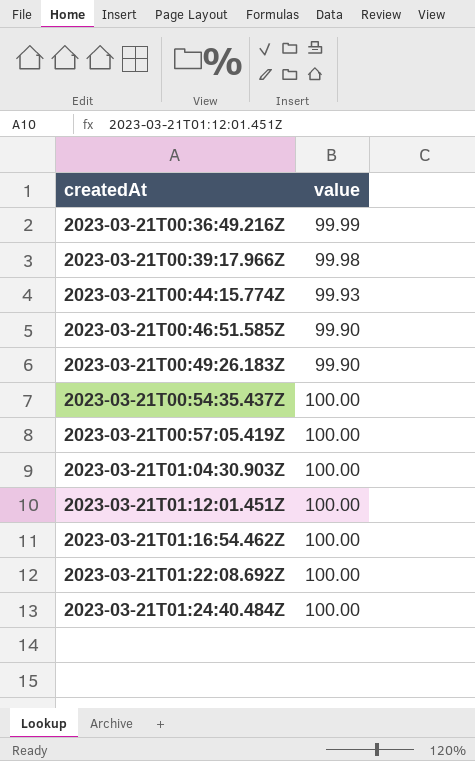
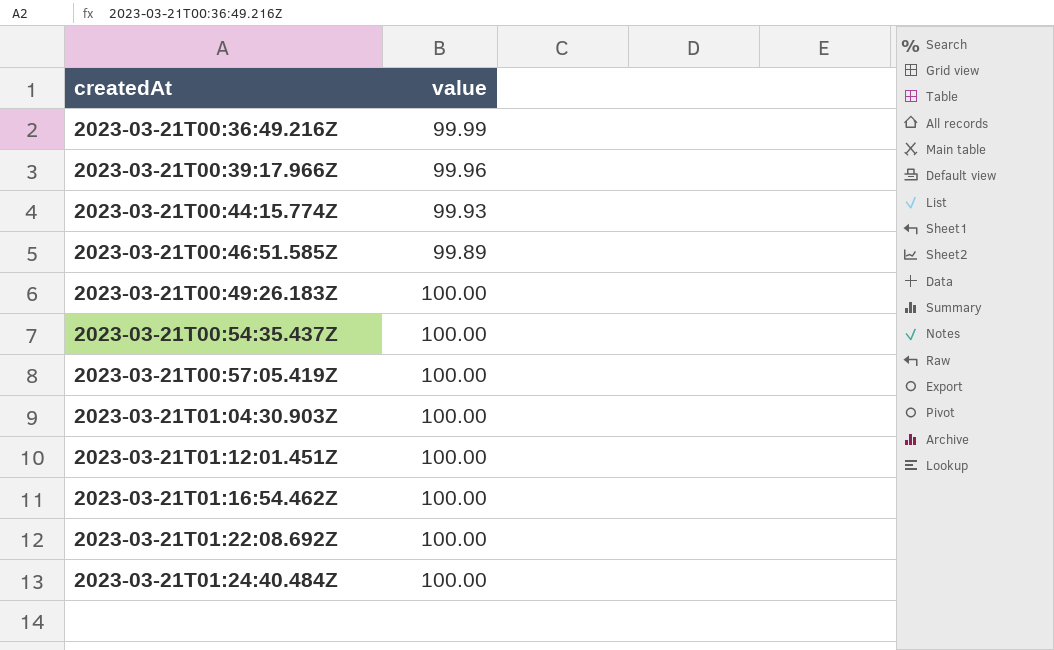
2023-03-21T00:39:17.966Z | value: 99.98 -> 99.96
2023-03-21T00:46:51.585Z | value: 99.90 -> 99.89
2023-03-21T00:49:26.183Z | value: 99.90 -> 100.00

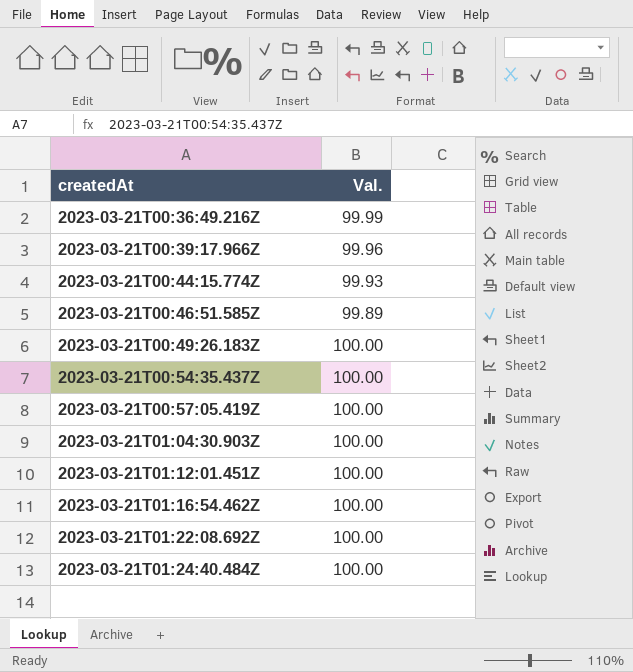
column name: value -> Val.

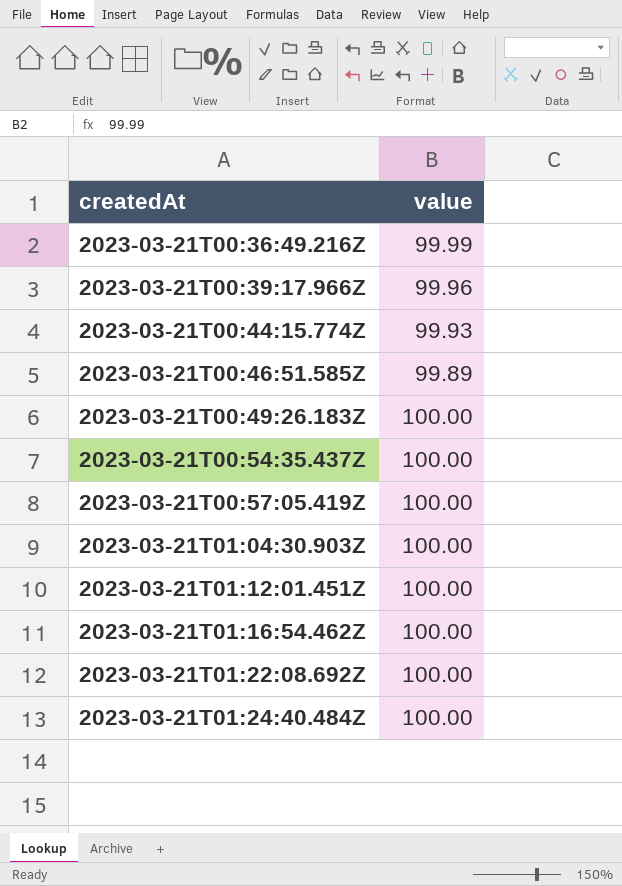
column name: Val. -> value

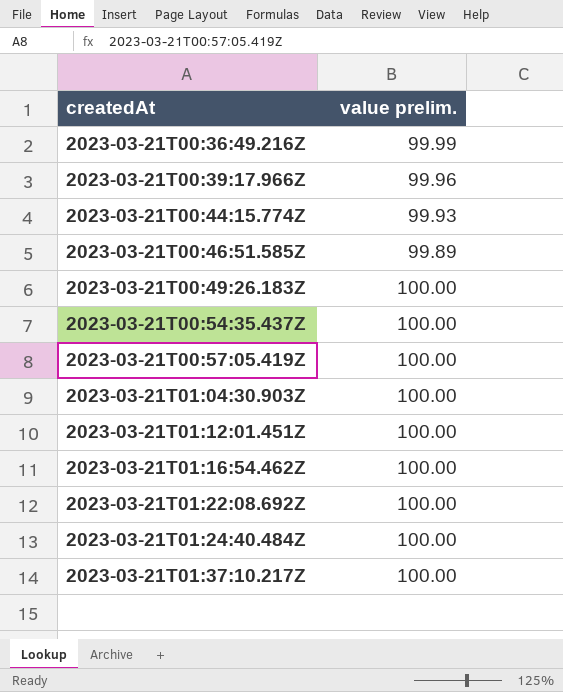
column name: value -> value prelim.
row 2023-03-21T01:37:10.217Z: none -> 100.00

